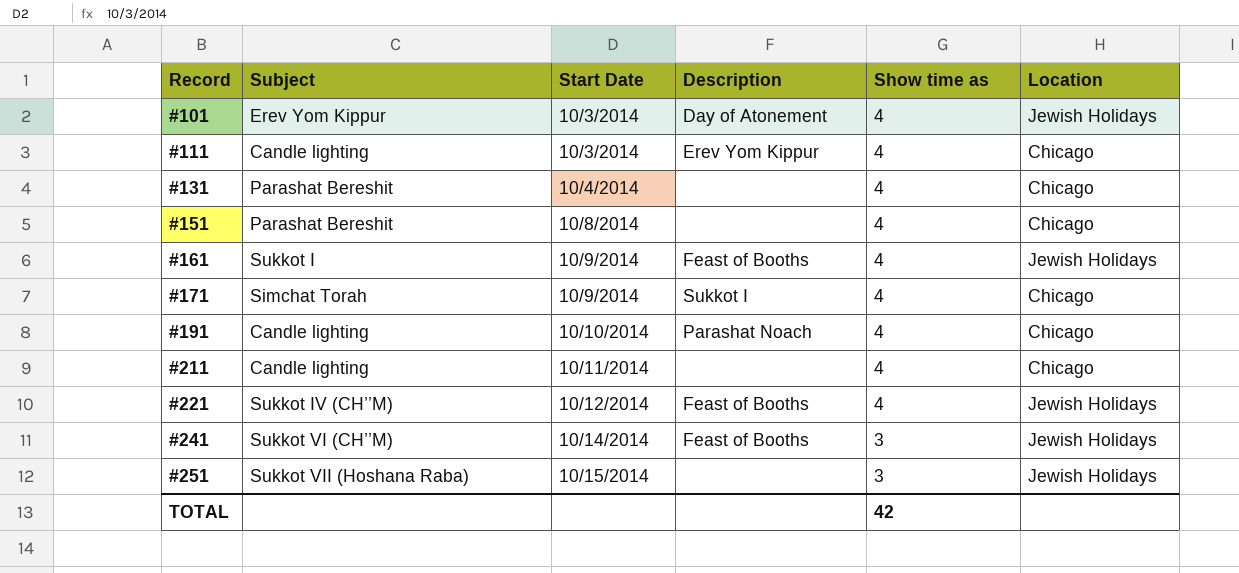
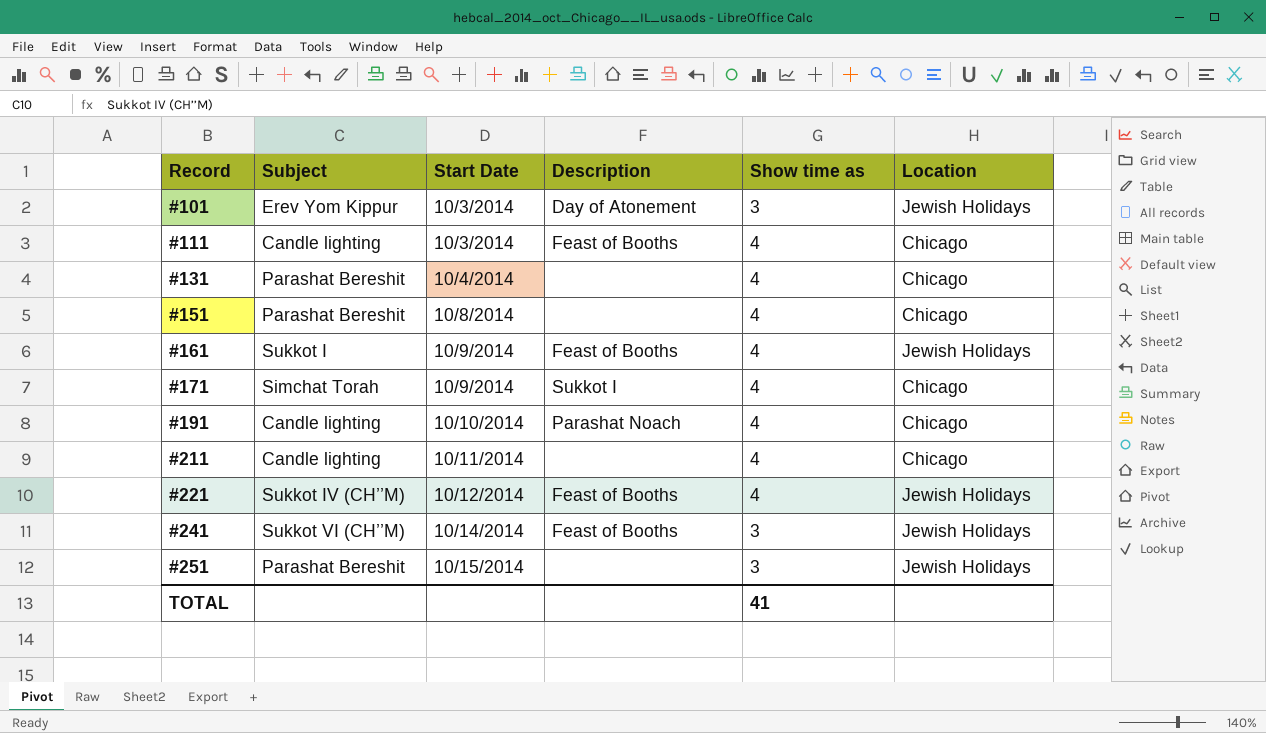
#101 | Show time as: 4 -> 3
#111 | Description: Erev Yom Kippur -> Feast of Booths
#251 | Subject: Sukkot VII (Hoshana Raba) -> Parashat Bereshit
TOTAL | Show time as: 42 -> 41

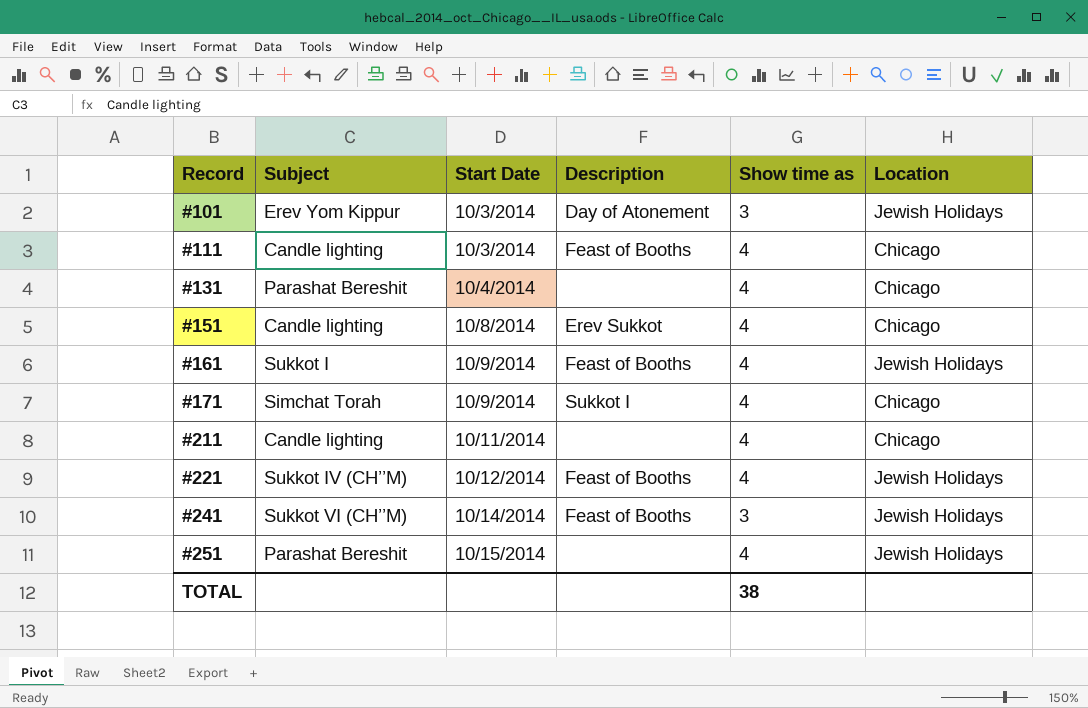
row #191: Candle lighting | 10/10/2014 | Parashat Noach | 4 | Chicago -> none
#151 | Subject: Parashat Bereshit -> Candle lighting
#151 | Description: none -> Erev Sukkot
#251 | Show time as: 3 -> 4
TOTAL | Show time as: 41 -> 38

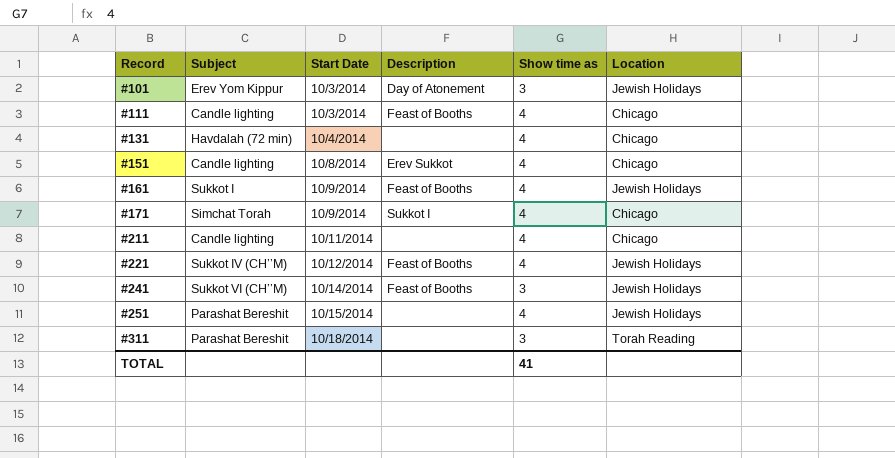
#131 | Subject: Parashat Bereshit -> Havdalah (72 min)
row #311: none -> Parashat Bereshit | 10/18/2014 | none | 3 | Torah Reading
TOTAL | Show time as: 38 -> 41

